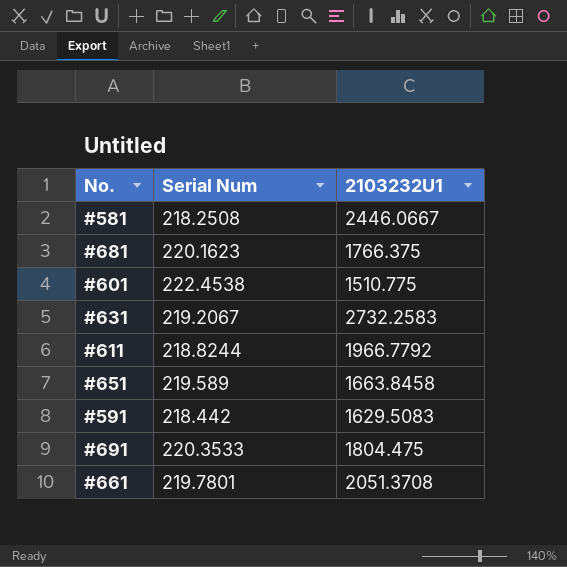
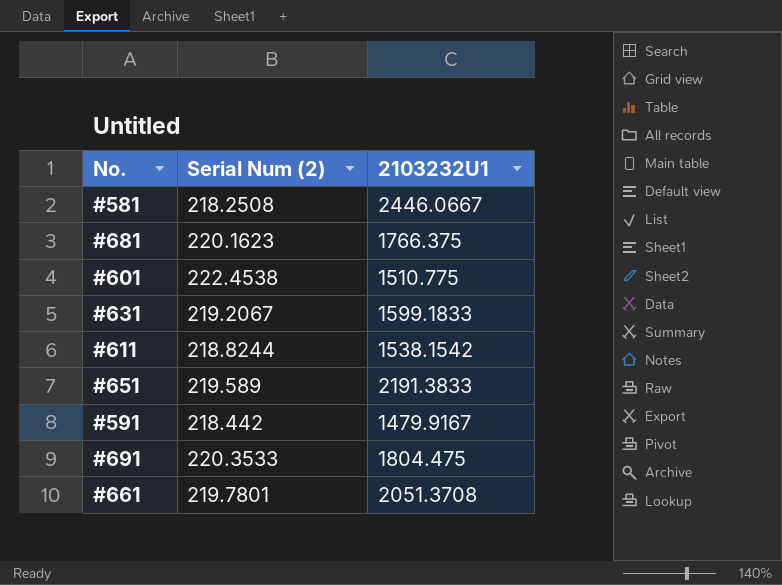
column name: Serial Num -> Serial Num (2)
#631 | 2103232U1: 2732.2583 -> 1599.1833
#611 | 2103232U1: 1966.7792 -> 1538.1542
#651 | 2103232U1: 1663.8458 -> 2191.3833
#591 | 2103232U1: 1629.5083 -> 1479.9167

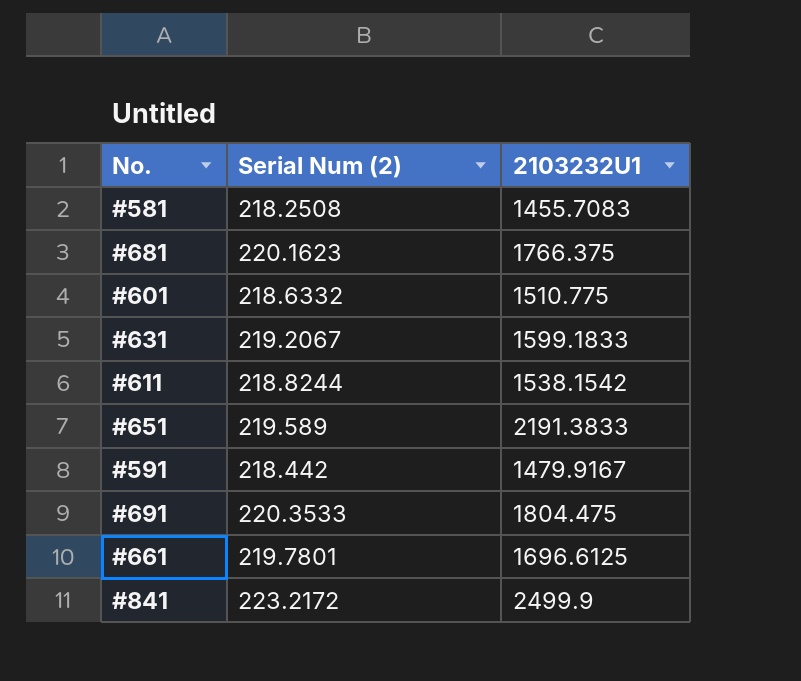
#581 | 2103232U1: 2446.0667 -> 1455.7083
#601 | Serial Num (2): 222.4538 -> 218.6332
#661 | 2103232U1: 2051.3708 -> 1696.6125
row #841: none -> 223.2172 | 2499.9

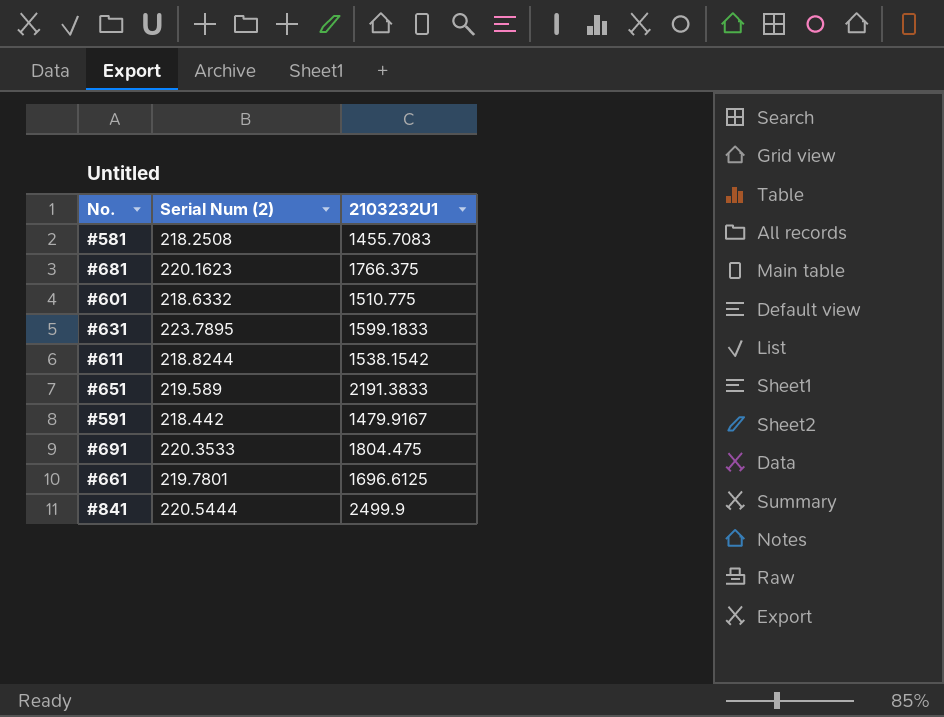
#631 | Serial Num (2): 219.2067 -> 223.7895
#841 | Serial Num (2): 223.2172 -> 220.5444

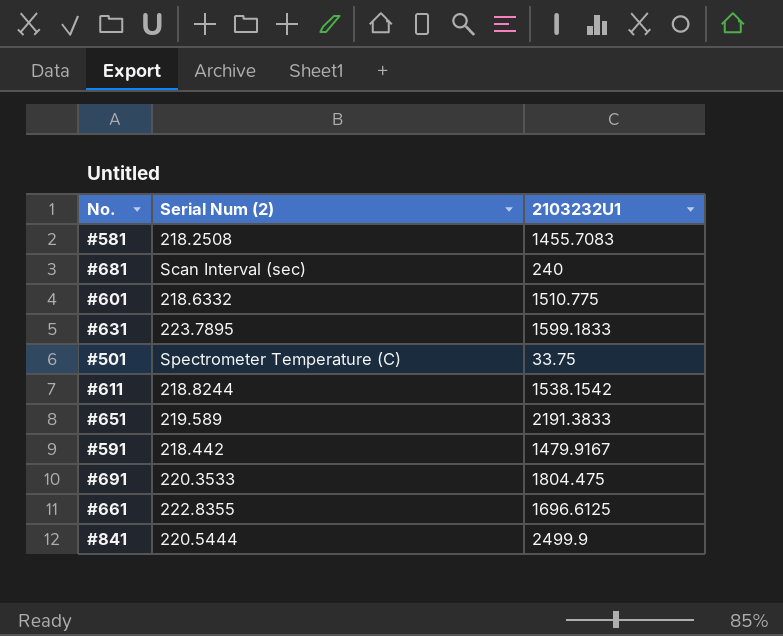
#681 | Serial Num (2): 220.1623 -> Scan Interval (sec)
#681 | 2103232U1: 1766.375 -> 240
row #501: none -> Spectrometer Temperature (C) | 33.75
#661 | Serial Num (2): 219.7801 -> 222.8355

